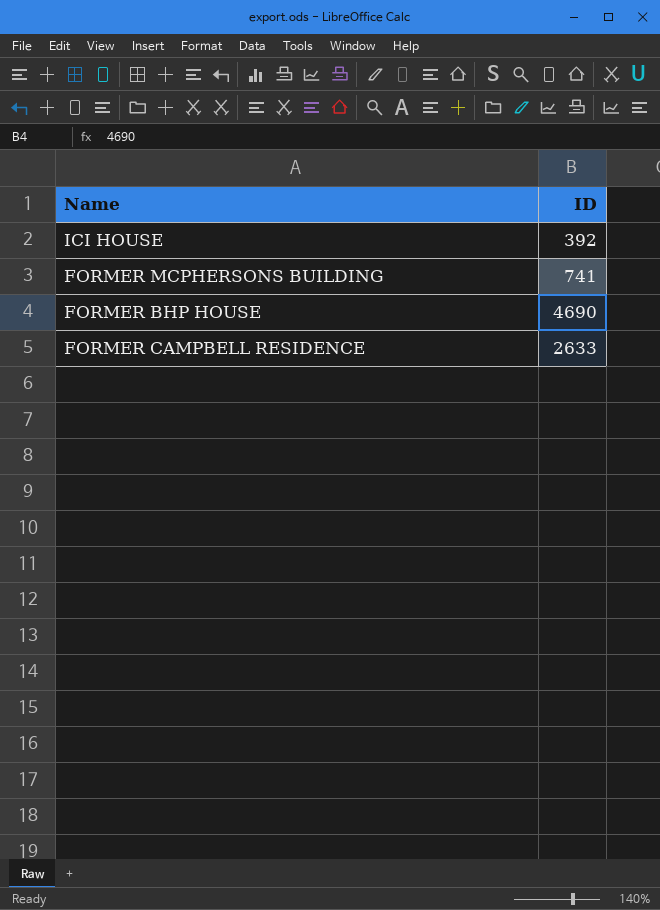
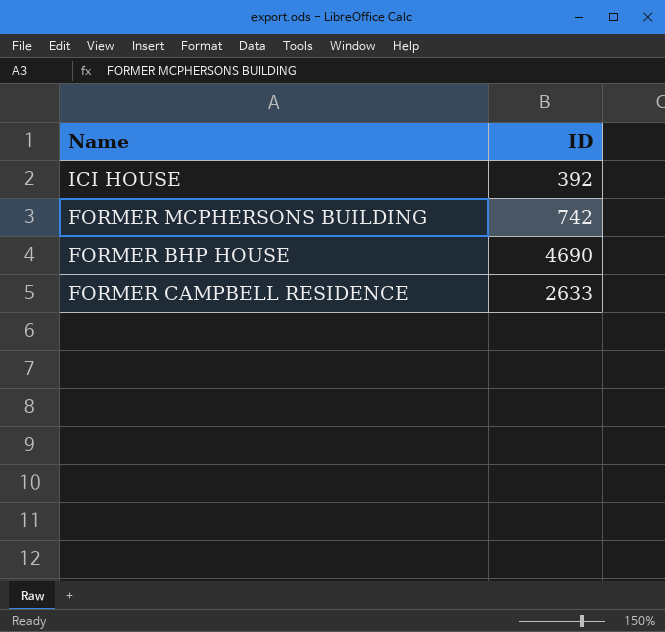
FORMER MCPHERSONS BUILDING | ID: 741 -> 742

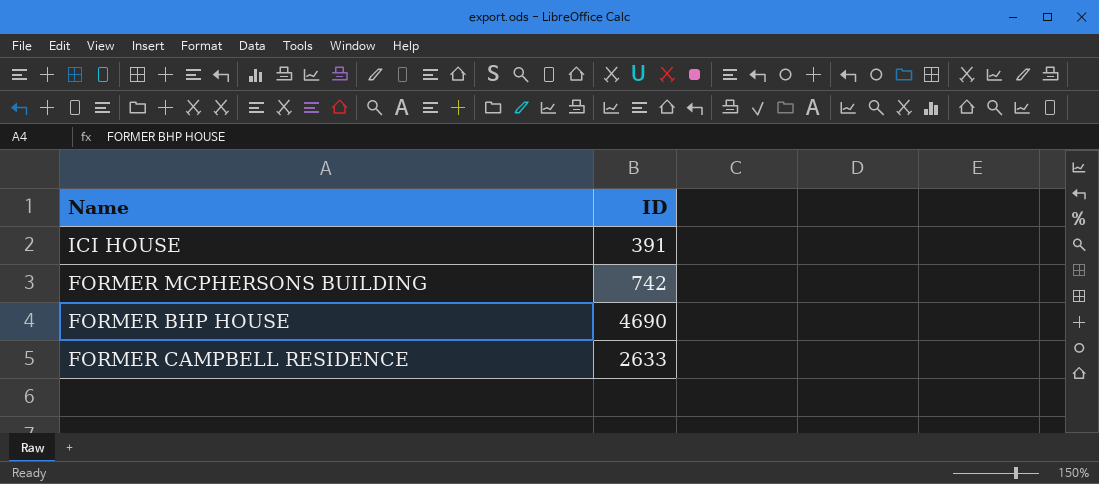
ICI HOUSE | ID: 392 -> 391

